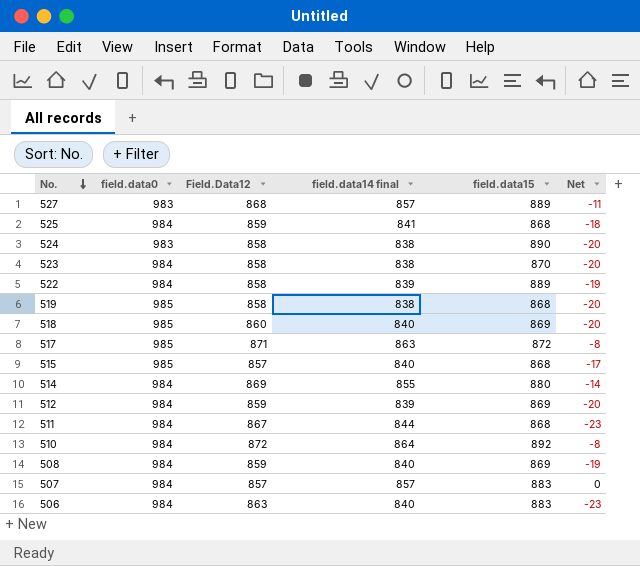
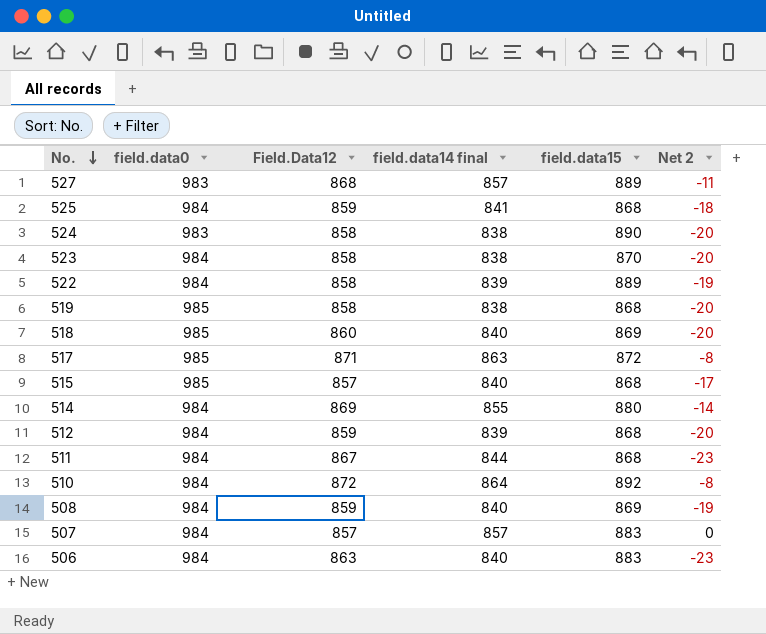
column name: Net -> Net 2
512 | field.data15: 869 -> 868

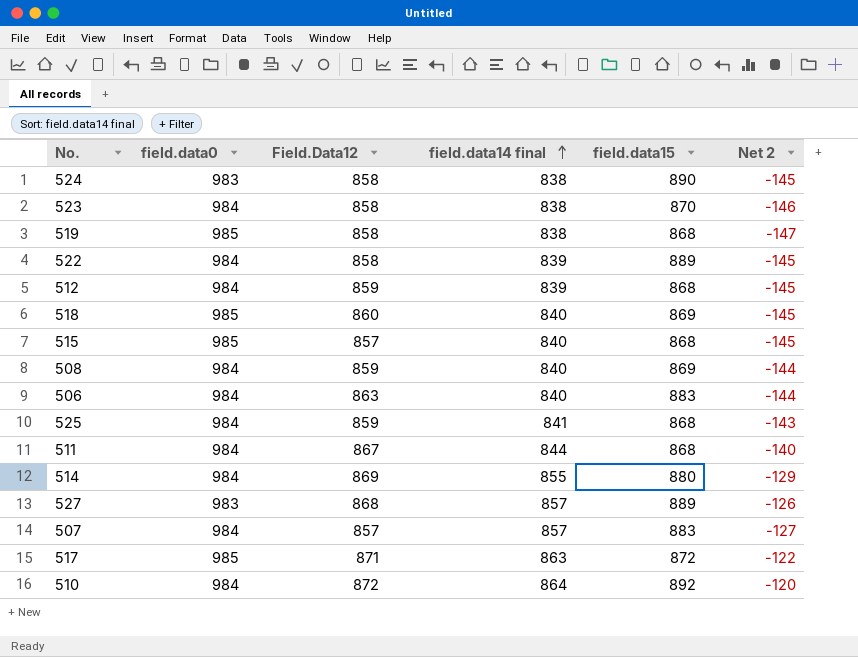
row order: No. descending -> field.data14 final ascending
column Net 2 | formula: [field.data14 final] - [Field.Data12] -> [field.data14 final] - [field.data0]

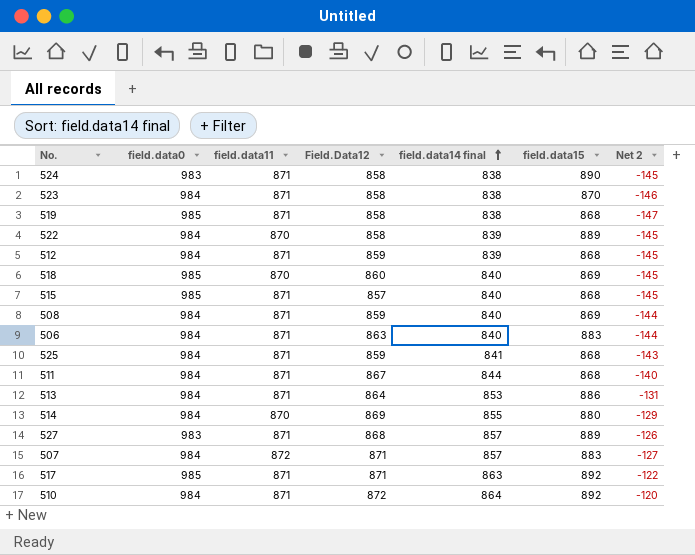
column field.data11 | position: none -> 3
row 513: none -> 984 | 871 | 864 | 853 | 886 | -131
507 | Field.Data12: 857 -> 871
517 | field.data15: 872 -> 892

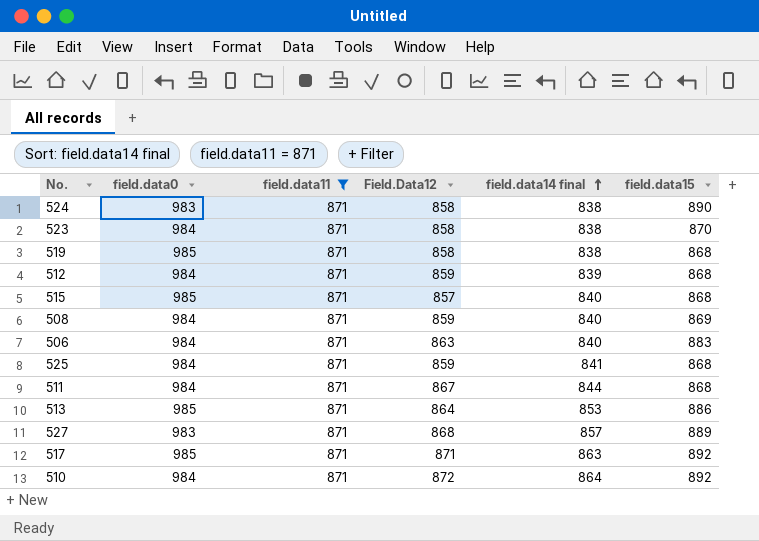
filter: none -> field.data11 = 871
column Net 2 | formula: [field.data14 final] - [field.data0] -> none
513 | field.data0: 984 -> 985

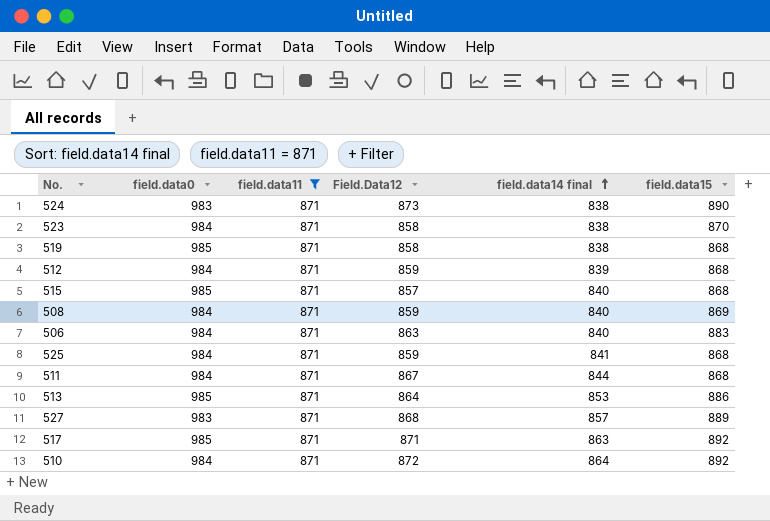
524 | Field.Data12: 858 -> 873

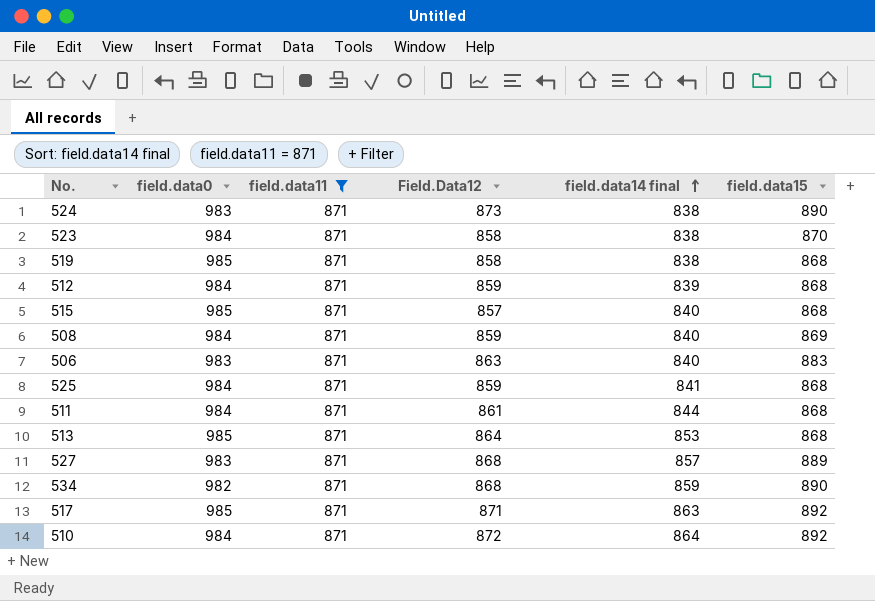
506 | field.data0: 984 -> 983
511 | Field.Data12: 867 -> 861
513 | field.data15: 886 -> 868
row 534: none -> 982 | 871 | 868 | 859 | 890

